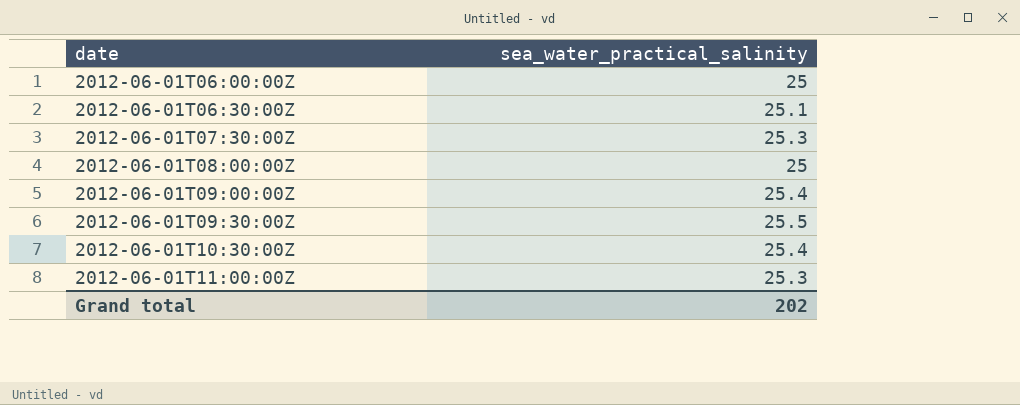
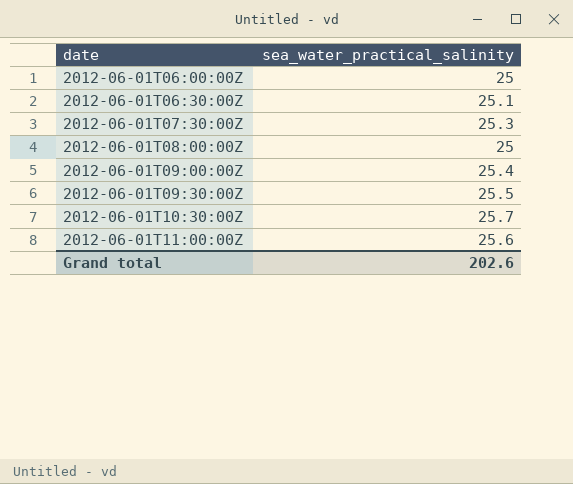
2012-06-01T10:30:00Z | sea_water_practical_salinity: 25.4 -> 25.7
2012-06-01T11:00:00Z | sea_water_practical_salinity: 25.3 -> 25.6
Grand total | sea_water_practical_salinity: 202 -> 202.6

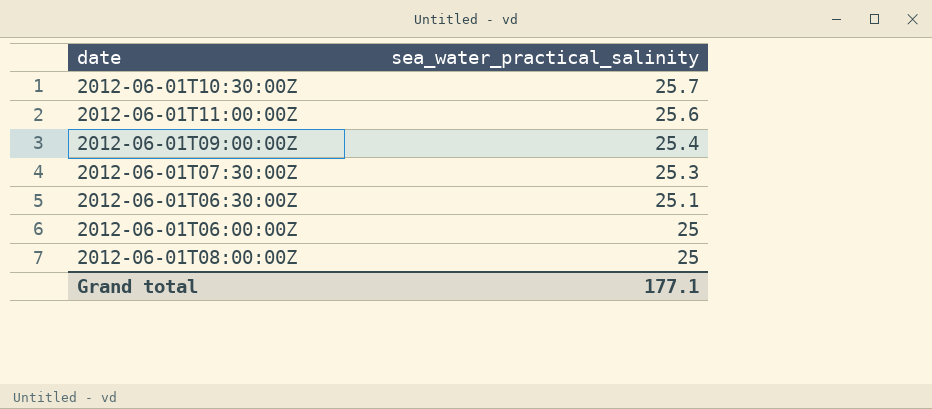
row order: date ascending -> sea_water_practical_salinity descending
row 2012-06-01T09:30:00Z: 25.5 -> none
Grand total | sea_water_practical_salinity: 202.6 -> 177.1

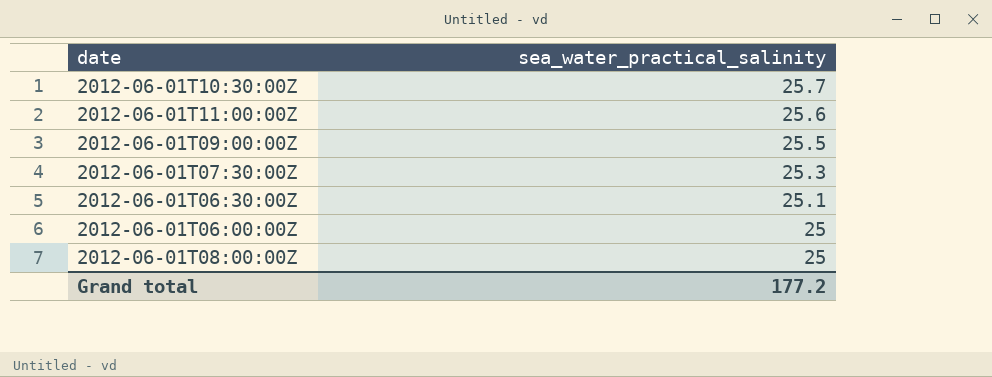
2012-06-01T09:00:00Z | sea_water_practical_salinity: 25.4 -> 25.5
Grand total | sea_water_practical_salinity: 177.1 -> 177.2

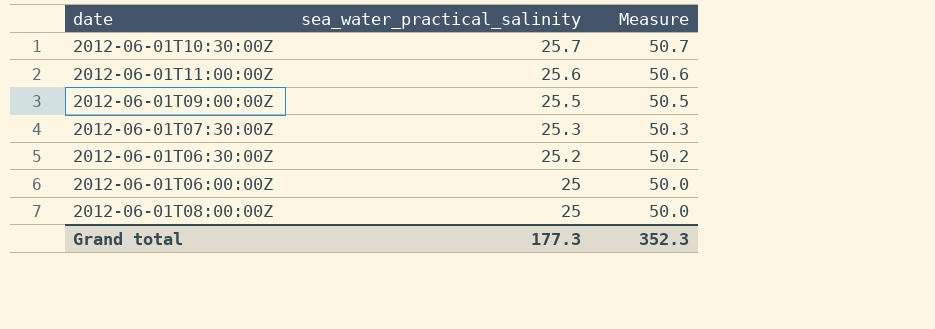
column Measure | formula: none -> [sea_water_practical_salinity] + 25
2012-06-01T06:30:00Z | sea_water_practical_salinity: 25.1 -> 25.2
Grand total | sea_water_practical_salinity: 177.2 -> 177.3

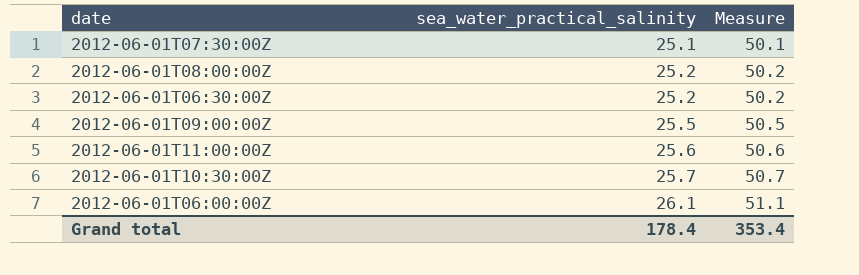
row order: sea_water_practical_salinity descending -> sea_water_practical_salinity ascending
2012-06-01T07:30:00Z | sea_water_practical_salinity: 25.3 -> 25.1
2012-06-01T07:30:00Z | Measure: 50.3 -> 50.1
2012-06-01T08:00:00Z | sea_water_practical_salinity: 25 -> 25.2
2012-06-01T08:00:00Z | Measure: 50.0 -> 50.2
2012-06-01T06:00:00Z | sea_water_practical_salinity: 25 -> 26.1
2012-06-01T06:00:00Z | Measure: 50.0 -> 51.1
Grand total | sea_water_practical_salinity: 177.3 -> 178.4
Grand total | Measure: 352.3 -> 353.4

